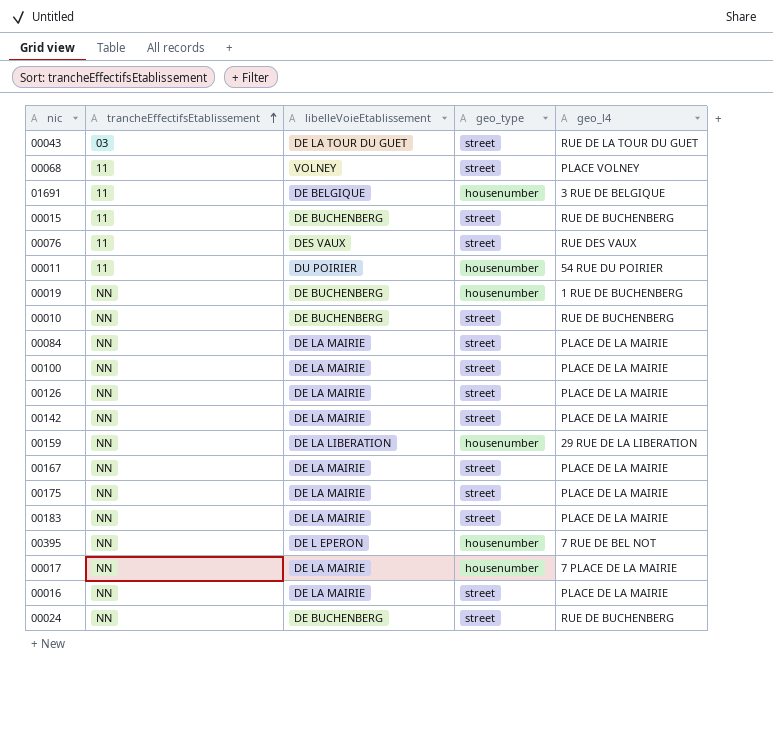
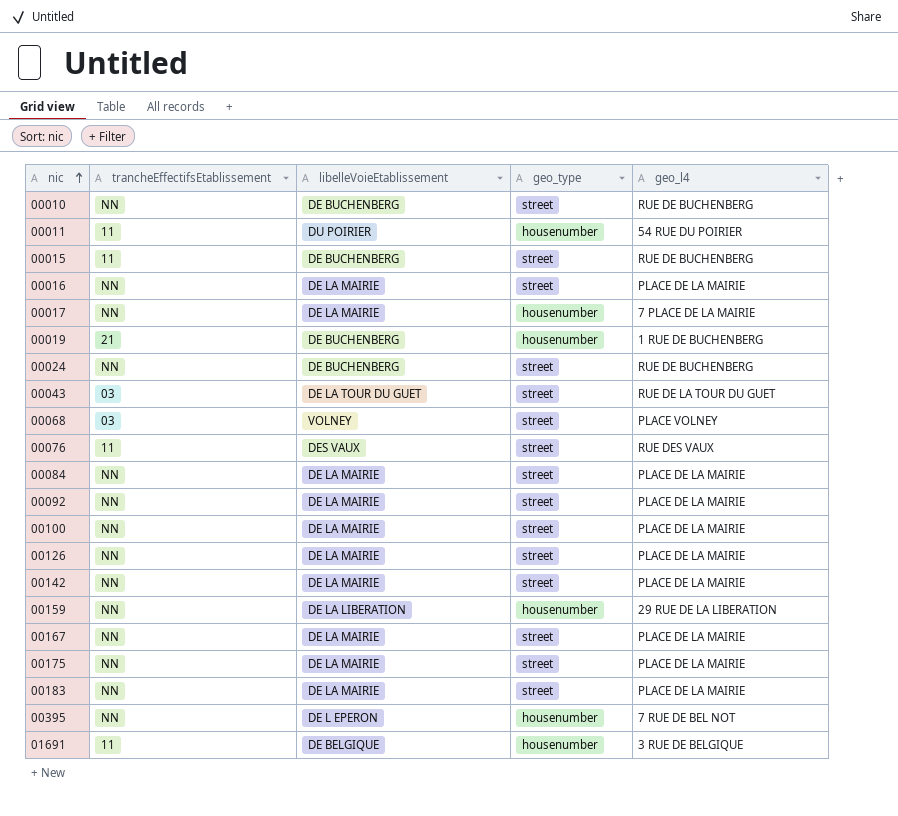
row order: trancheEffectifsEtablissement ascending -> nic ascending
00019 | trancheEffectifsEtablissement: NN -> 21
00068 | trancheEffectifsEtablissement: 11 -> 03
row 00092: none -> NN | DE LA MAIRIE | street | PLACE DE LA MAIRIE

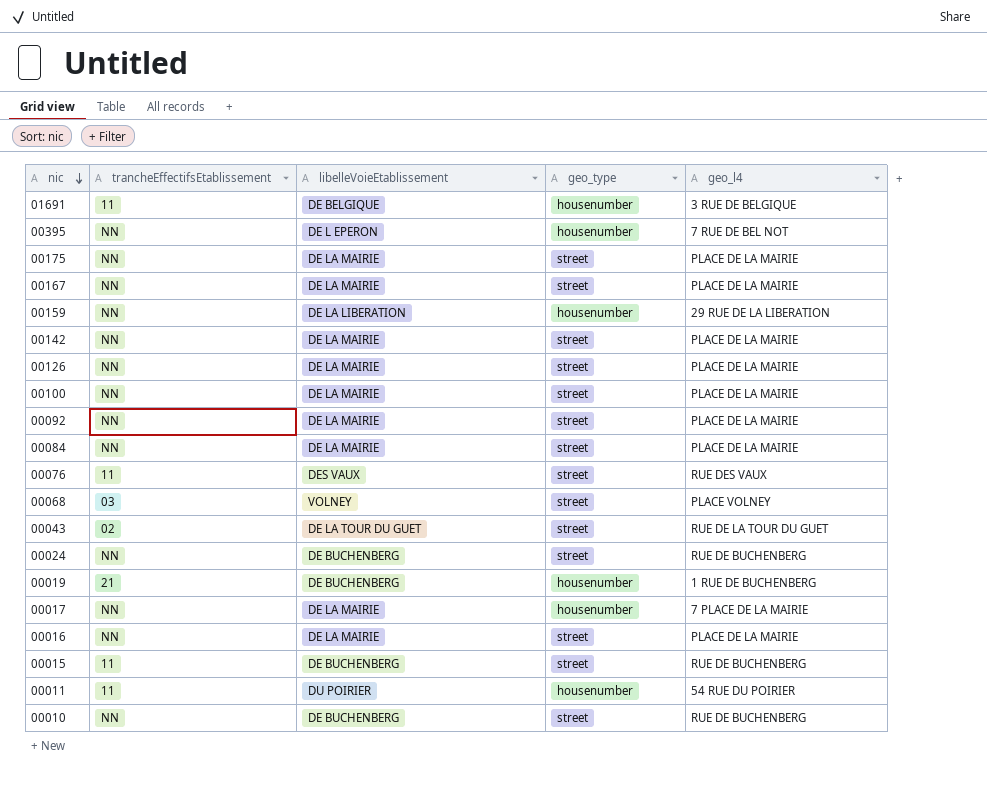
row order: nic ascending -> nic descending
row 00183: NN | DE LA MAIRIE | street | PLACE DE LA MAIRIE -> none
00043 | trancheEffectifsEtablissement: 03 -> 02

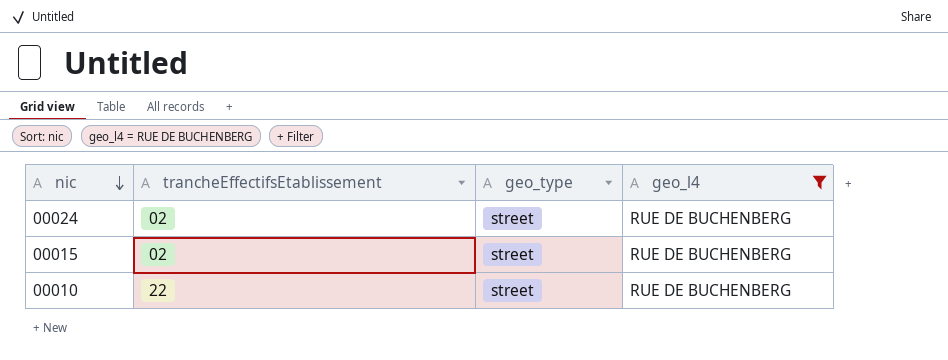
filter: none -> geo_l4 = RUE DE BUCHENBERG
column libelleVoieEtablissement | position: 3 -> none
00024 | trancheEffectifsEtablissement: NN -> 02
00015 | trancheEffectifsEtablissement: 11 -> 02
00010 | trancheEffectifsEtablissement: NN -> 22

